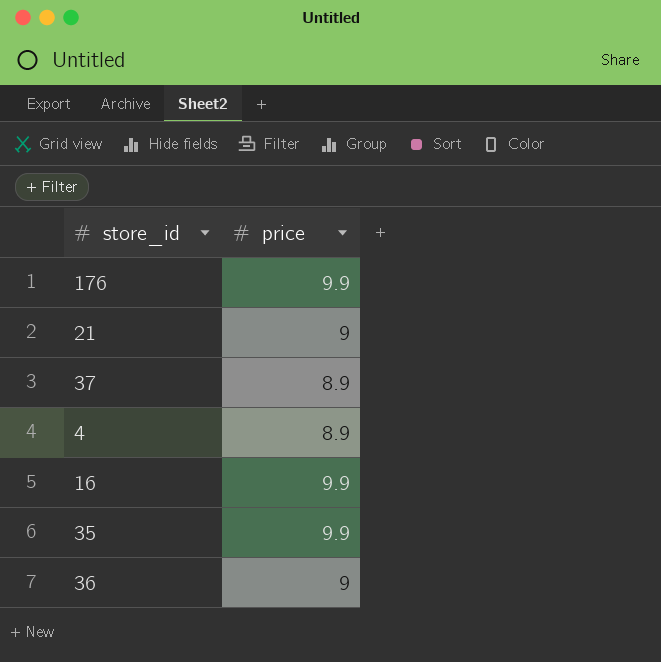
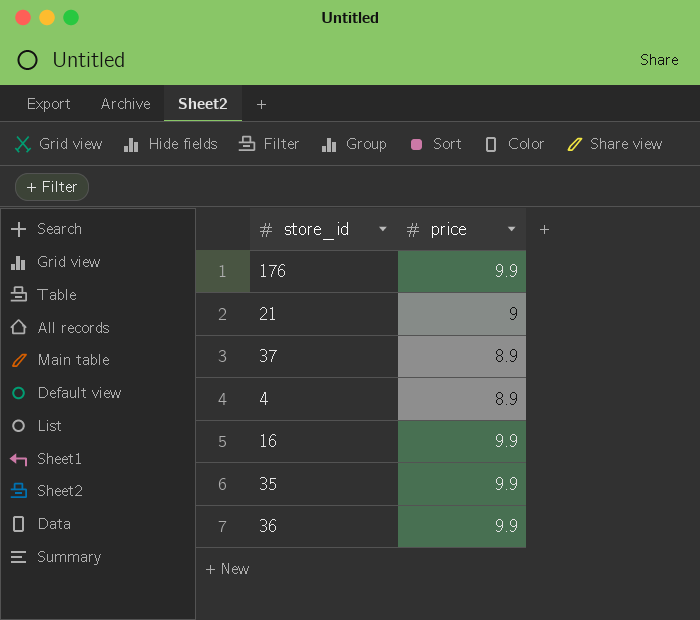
36 | price: 9 -> 9.9

